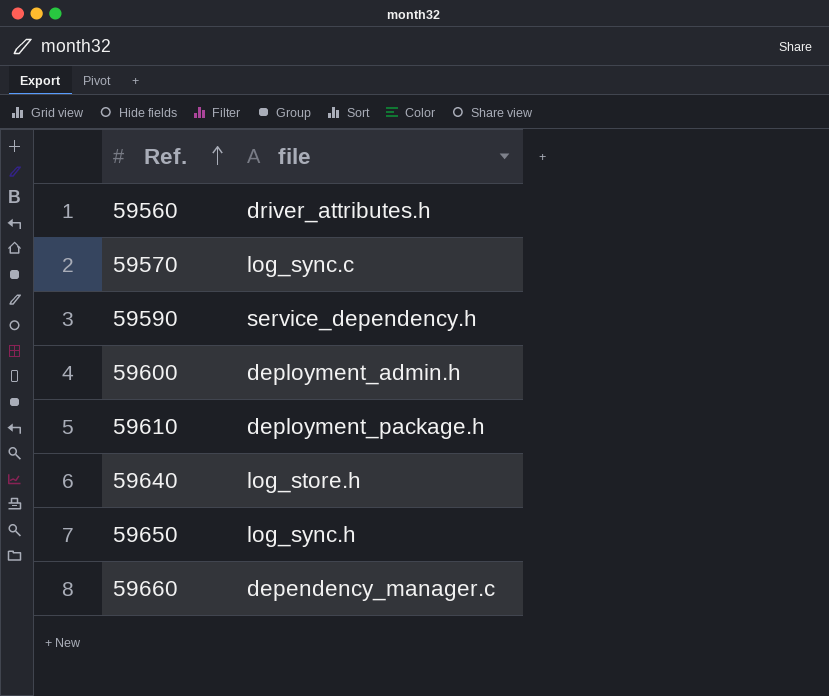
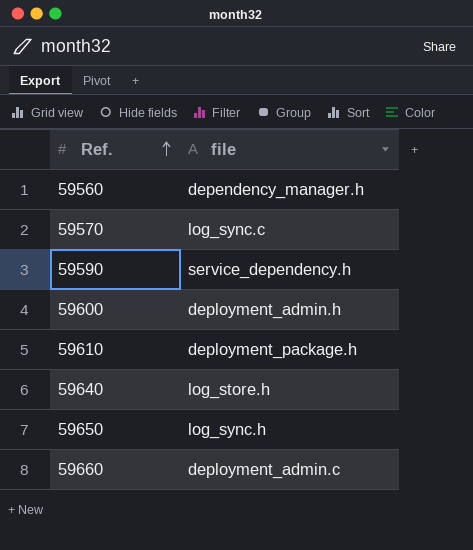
59560 | file: driver_attributes.h -> dependency_manager.h
59660 | file: dependency_manager.c -> deployment_admin.c

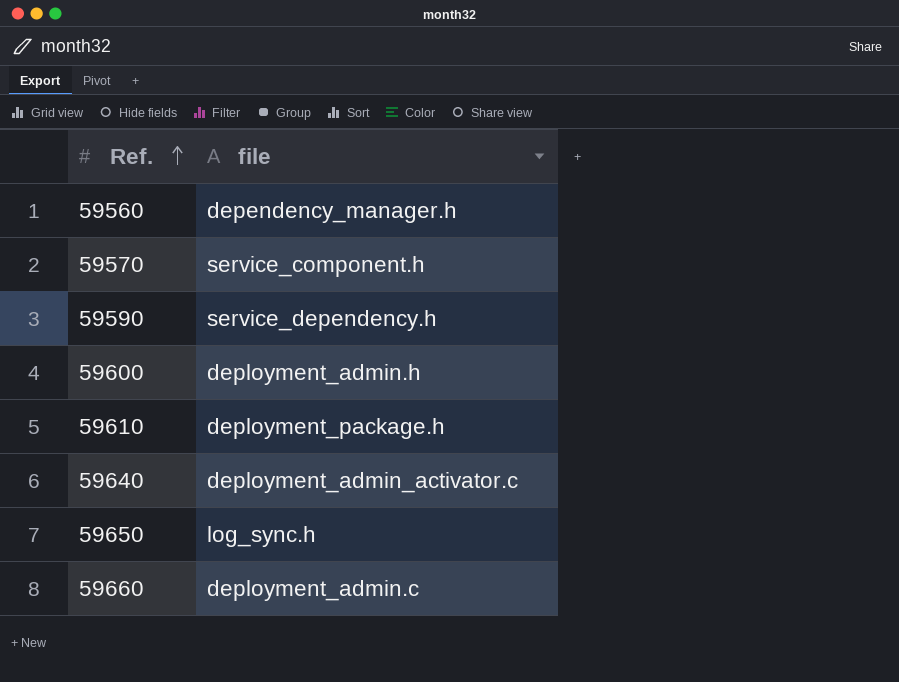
59570 | file: log_sync.c -> service_component.h
59640 | file: log_store.h -> deployment_admin_activator.c

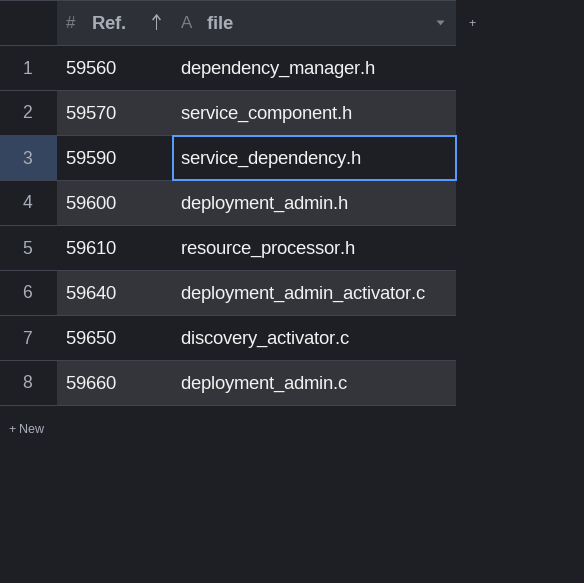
59610 | file: deployment_package.h -> resource_processor.h
59650 | file: log_sync.h -> discovery_activator.c

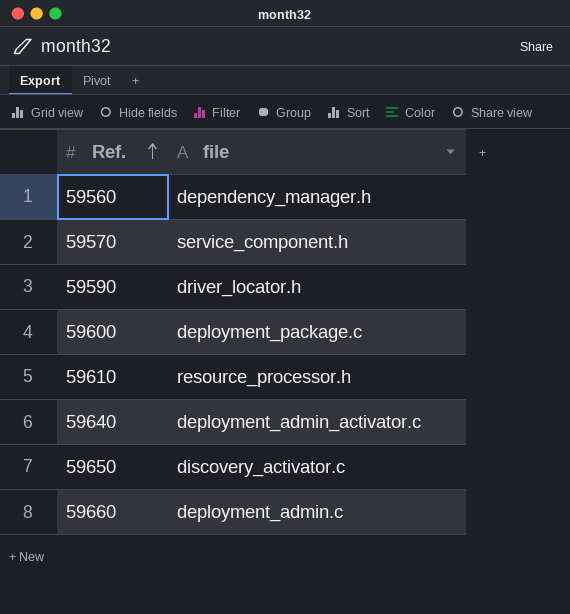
59590 | file: service_dependency.h -> driver_locator.h
59600 | file: deployment_admin.h -> deployment_package.c

